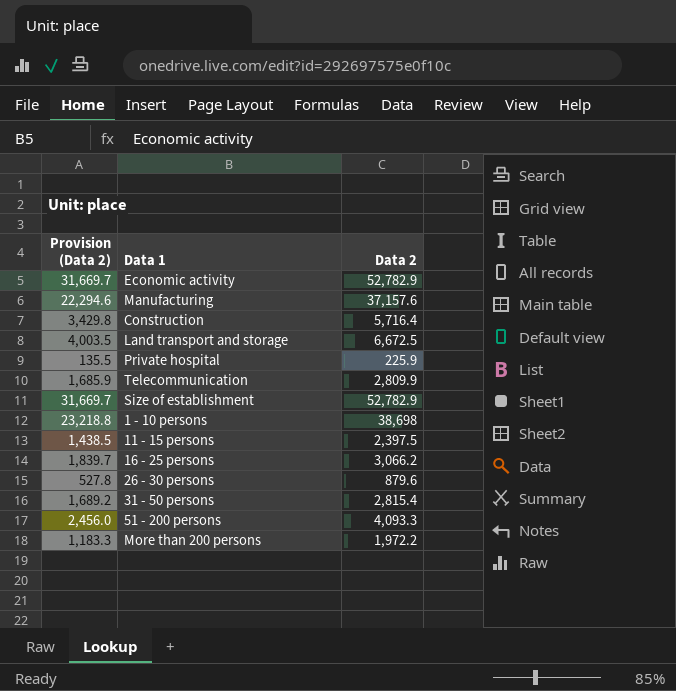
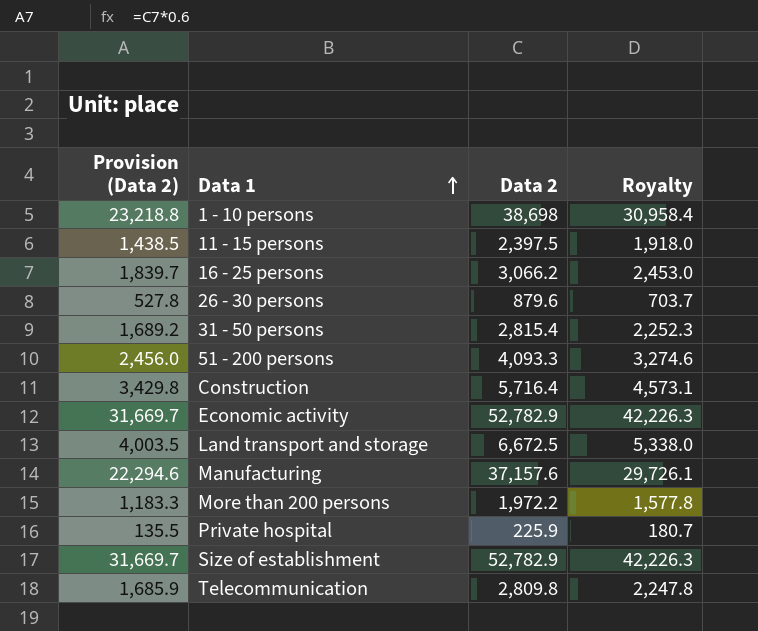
row order: none -> Data 1 ascending
column Royalty | formula: none -> [Data 2] * 0.8
Telecommunication | Data 2: 2,809.9 -> 2,809.8

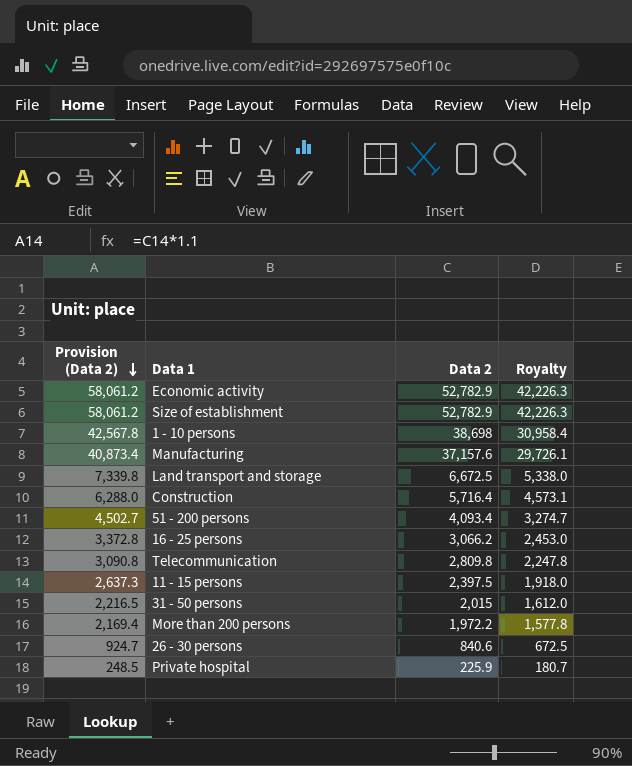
row order: Data 1 ascending -> Provision (Data 2) descending
column Provision (Data 2) | formula: [Data 2] * 0.6 -> [Data 2] * 1.1
51 - 200 persons | Data 2: 4,093.3 -> 4,093.4
51 - 200 persons | Royalty: 3,274.6 -> 3,274.7
31 - 50 persons | Data 2: 2,815.4 -> 2,015
31 - 50 persons | Royalty: 2,252.3 -> 1,612.0
26 - 30 persons | Data 2: 879.6 -> 840.6
26 - 30 persons | Royalty: 703.7 -> 672.5

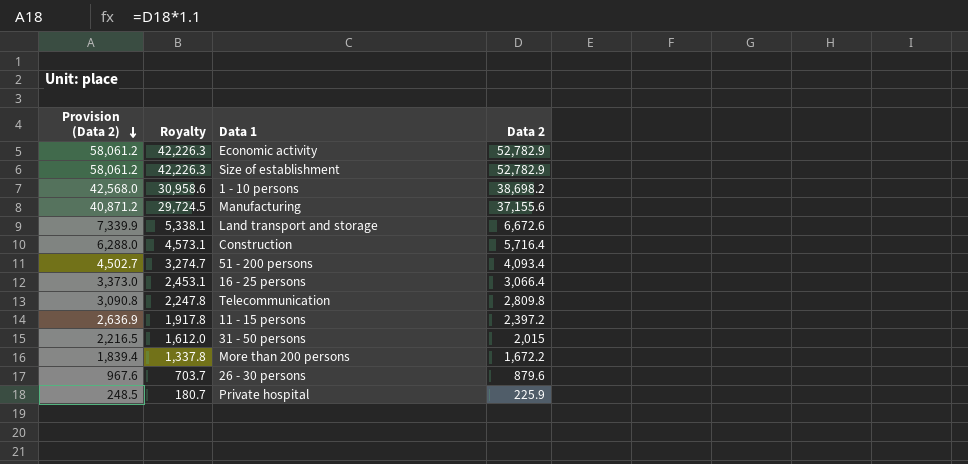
column Royalty | position: 4 -> 2
1 - 10 persons | Provision (Data 2): 42,567.8 -> 42,568.0
1 - 10 persons | Royalty: 30,958.4 -> 30,958.6
1 - 10 persons | Data 2: 38,698 -> 38,698.2
Manufacturing | Provision (Data 2): 40,873.4 -> 40,871.2
Manufacturing | Royalty: 29,726.1 -> 29,724.5
Manufacturing | Data 2: 37,157.6 -> 37,155.6
Land transport and storage | Provision (Data 2): 7,339.8 -> 7,339.9
Land transport and storage | Royalty: 5,338.0 -> 5,338.1
Land transport and storage | Data 2: 6,672.5 -> 6,672.6
16 - 25 persons | Provision (Data 2): 3,372.8 -> 3,373.0
16 - 25 persons | Royalty: 2,453.0 -> 2,453.1
16 - 25 persons | Data 2: 3,066.2 -> 3,066.4
11 - 15 persons | Provision (Data 2): 2,637.3 -> 2,636.9
11 - 15 persons | Royalty: 1,918.0 -> 1,917.8
11 - 15 persons | Data 2: 2,397.5 -> 2,397.2
More than 200 persons | Provision (Data 2): 2,169.4 -> 1,839.4
More than 200 persons | Royalty: 1,577.8 -> 1,337.8
More than 200 persons | Data 2: 1,972.2 -> 1,672.2
26 - 30 persons | Provision (Data 2): 924.7 -> 967.6
26 - 30 persons | Royalty: 672.5 -> 703.7
26 - 30 persons | Data 2: 840.6 -> 879.6

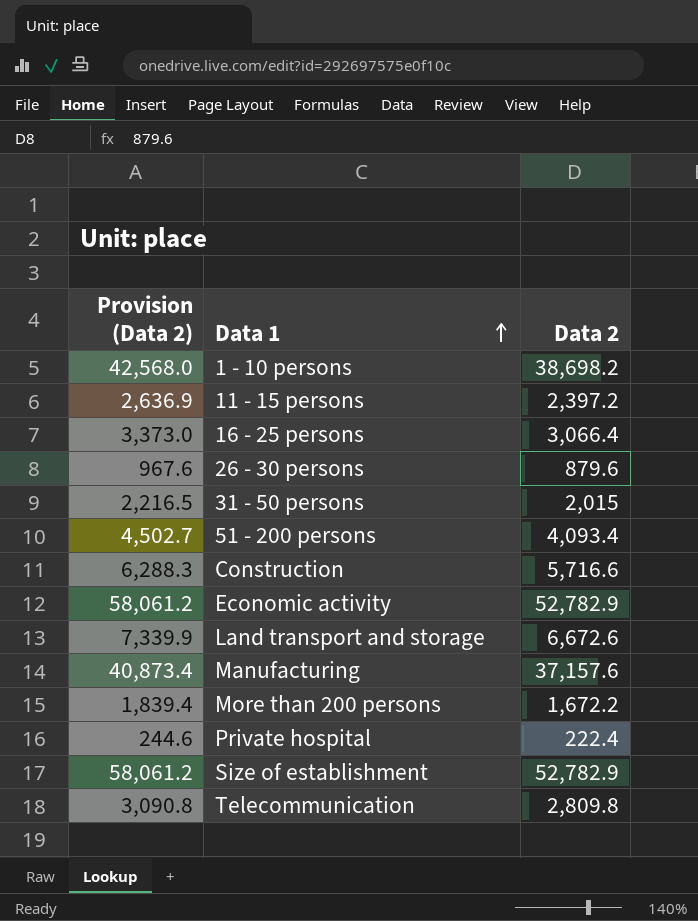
row order: Provision (Data 2) descending -> Data 1 ascending
column Royalty | formula: [Data 2] * 0.8 -> none
Construction | Provision (Data 2): 6,288.0 -> 6,288.3
Construction | Data 2: 5,716.4 -> 5,716.6
Manufacturing | Provision (Data 2): 40,871.2 -> 40,873.4
Manufacturing | Data 2: 37,155.6 -> 37,157.6
Private hospital | Provision (Data 2): 248.5 -> 244.6
Private hospital | Data 2: 225.9 -> 222.4

